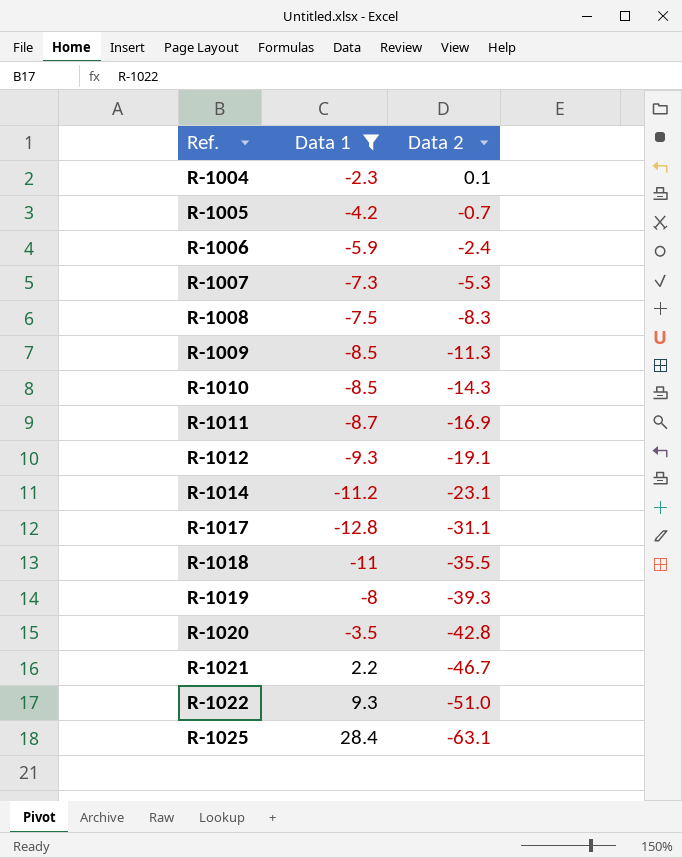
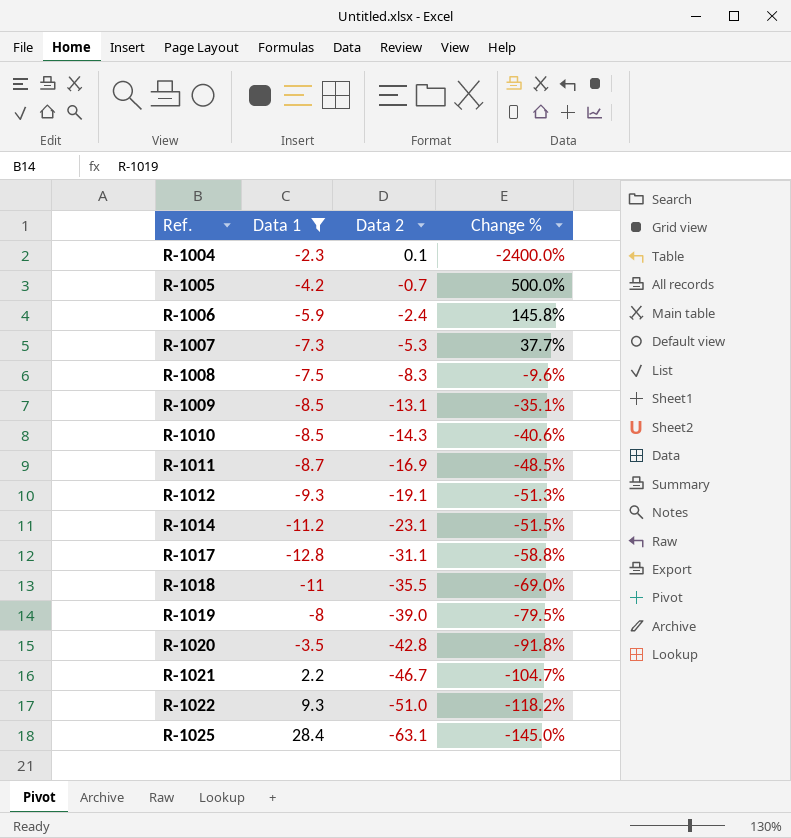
column Change % | formula: none -> ([Data 1] - [Data 2]) / [Data 2]
R-1009 | Data 2: -11.3 -> -13.1
R-1019 | Data 2: -39.3 -> -39.0

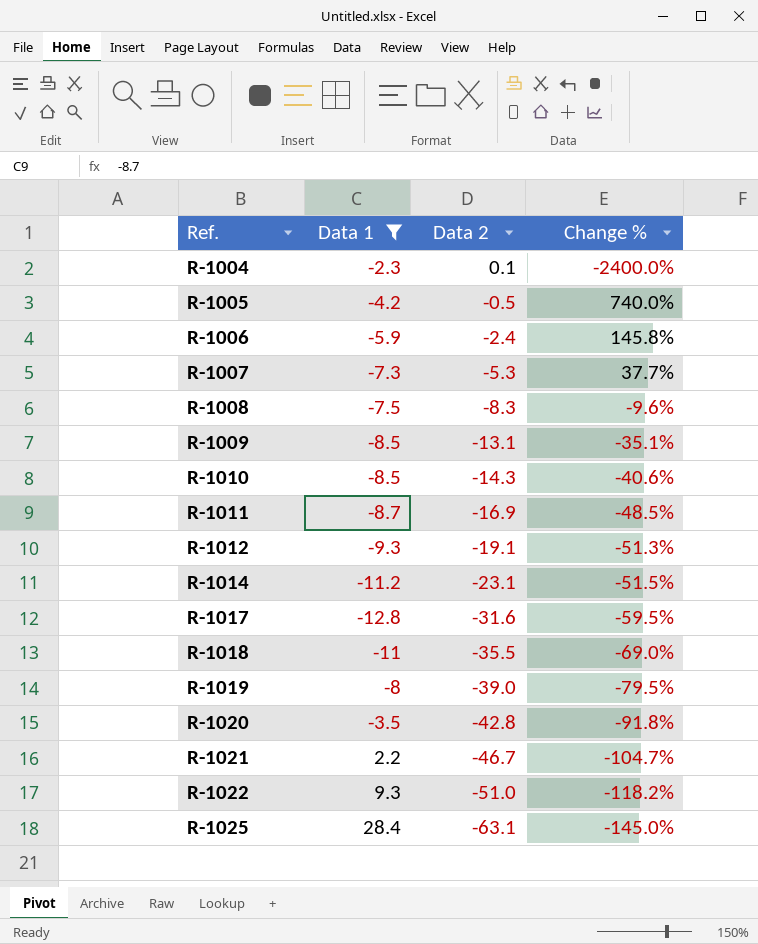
R-1005 | Data 2: -0.7 -> -0.5
R-1005 | Change %: 500.0% -> 740.0%
R-1017 | Data 2: -31.1 -> -31.6
R-1017 | Change %: -58.8% -> -59.5%

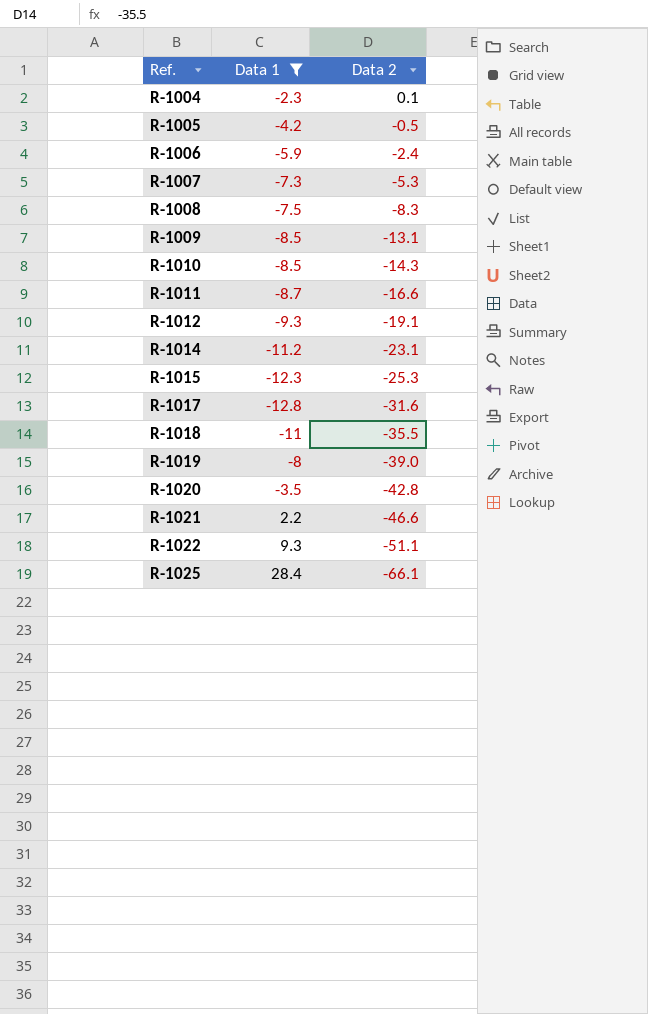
column Change % | formula: ([Data 1] - [Data 2]) / [Data 2] -> none
R-1011 | Data 2: -16.9 -> -16.6
row R-1015: none -> -12.3 | -25.3
R-1021 | Data 2: -46.7 -> -46.6
R-1022 | Data 2: -51.0 -> -51.1
R-1025 | Data 2: -63.1 -> -66.1

